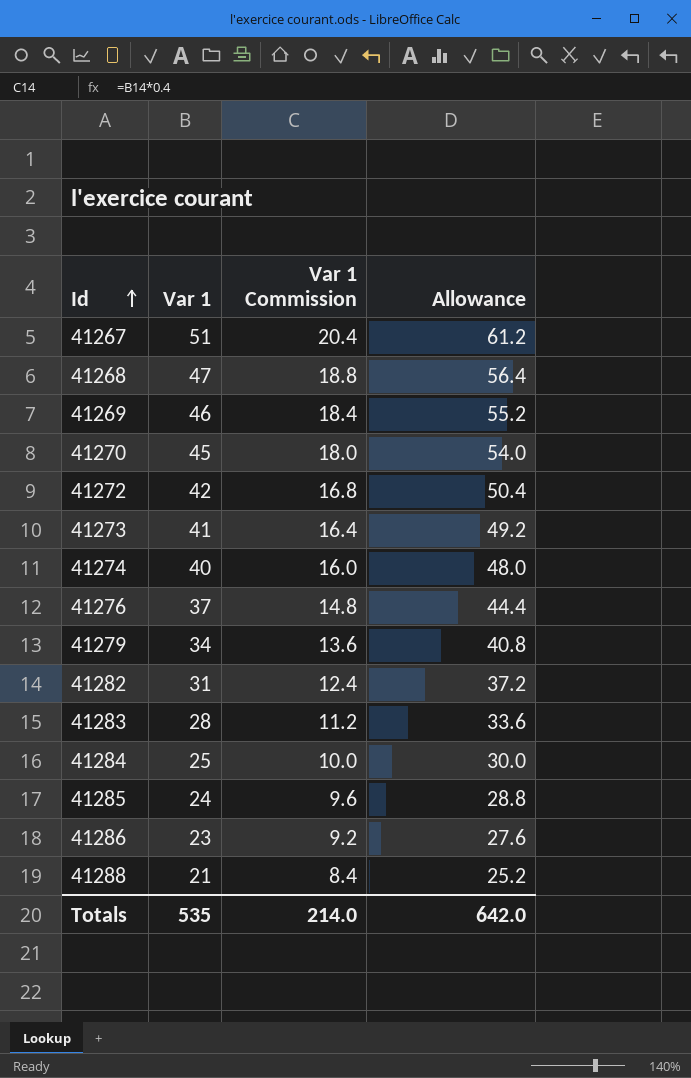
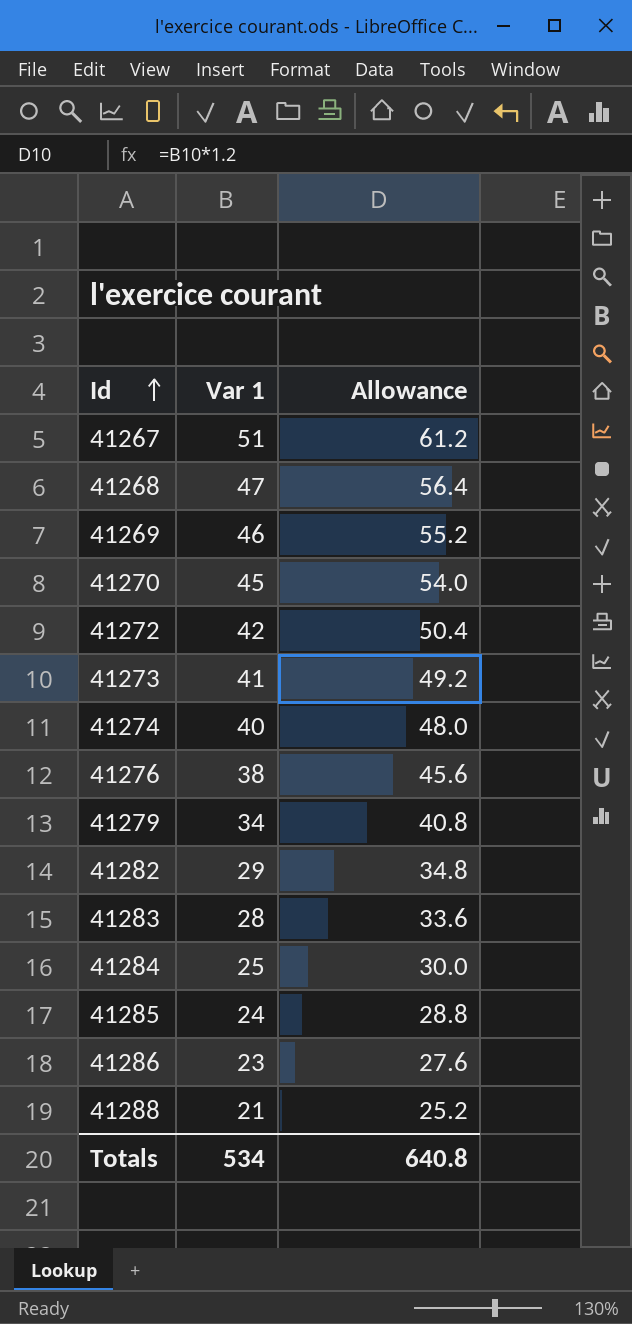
column Var 1 Commission | formula: [Var 1] * 0.4 -> none
41276 | Var 1: 37 -> 38
41276 | Allowance: 44.4 -> 45.6
41282 | Var 1: 31 -> 29
41282 | Allowance: 37.2 -> 34.8
Totals | Var 1: 535 -> 534
Totals | Allowance: 642.0 -> 640.8

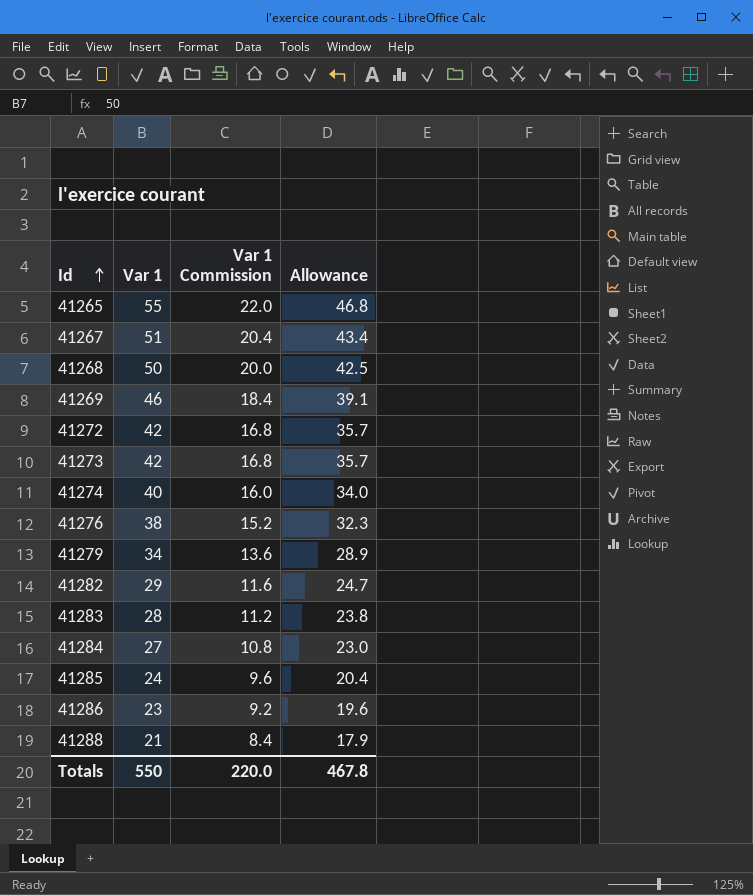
column Var 1 Commission | formula: none -> [Var 1] * 0.4
column Allowance | formula: [Var 1] * 1.2 -> [Var 1] * 0.85
row 41270: 45 | 54.0 -> none
row 41265: none -> 55 | 22.0 | 46.8
41268 | Var 1: 47 -> 50
41273 | Var 1: 41 -> 42
41284 | Var 1: 25 -> 27
Totals | Var 1: 534 -> 550
Totals | Allowance: 640.8 -> 467.8

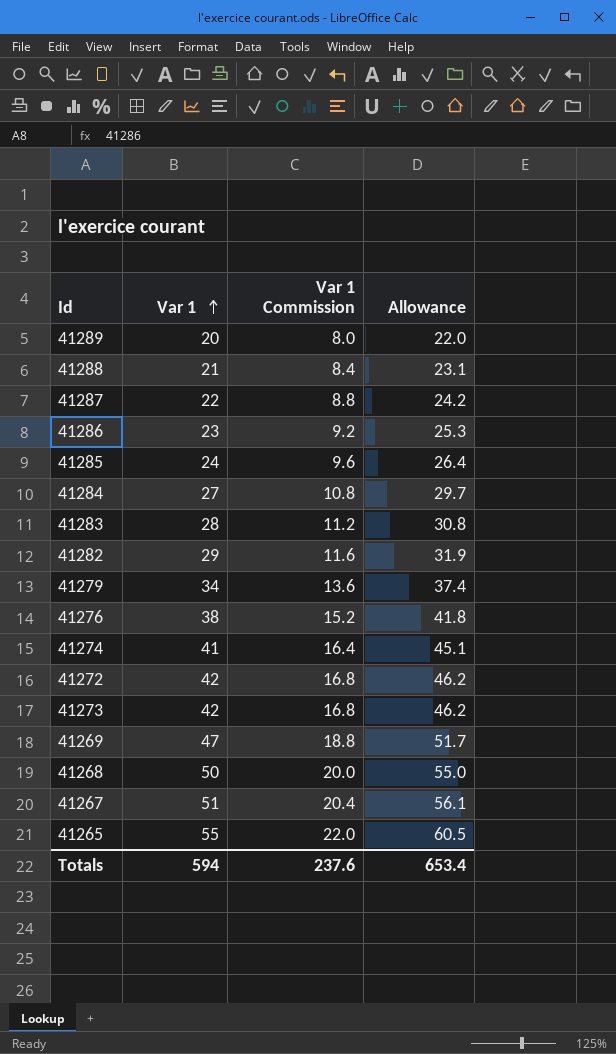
row order: Id ascending -> Var 1 ascending
column Allowance | formula: [Var 1] * 0.85 -> [Var 1] * 1.1
row 41289: none -> 20 | 8.0 | 22.0
row 41287: none -> 22 | 8.8 | 24.2
41274 | Var 1: 40 -> 41
41274 | Var 1 Commission: 16.0 -> 16.4
41269 | Var 1: 46 -> 47
41269 | Var 1 Commission: 18.4 -> 18.8
Totals | Var 1: 550 -> 594
Totals | Var 1 Commission: 220.0 -> 237.6
Totals | Allowance: 467.8 -> 653.4

